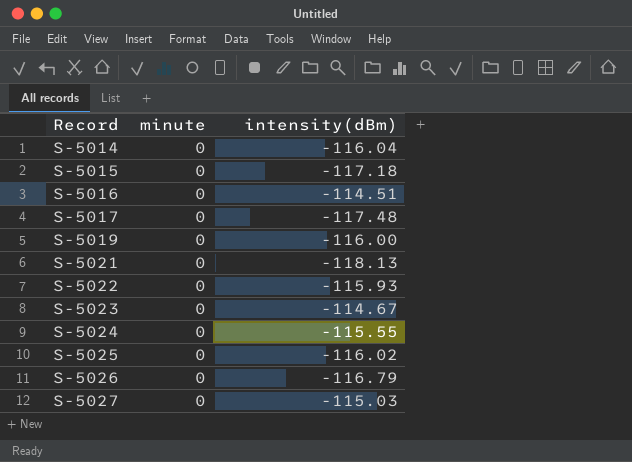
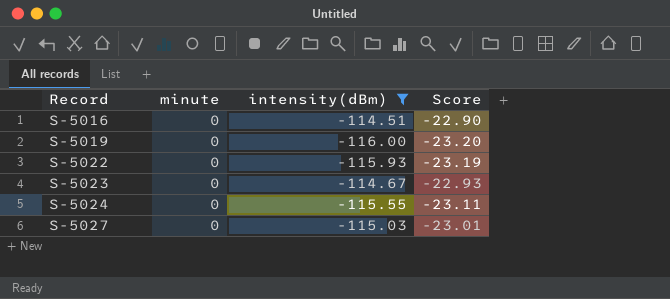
filter: none -> intensity(dBm) >= -116.00
column Score | formula: none -> [intensity(dBm)] * 0.2

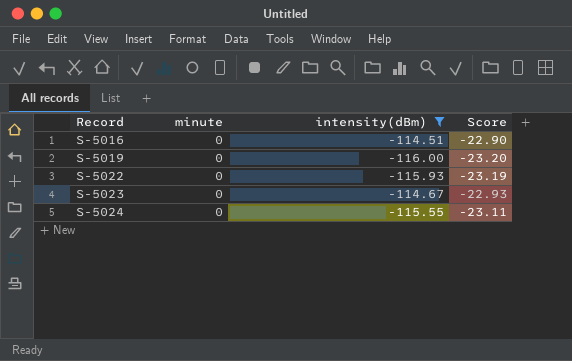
row S-5027: 0 | -115.03 | -23.01 -> none

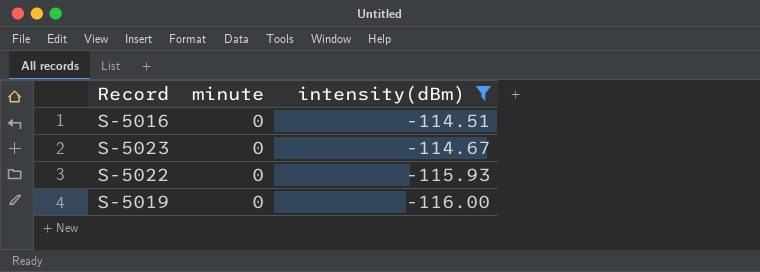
row order: Record ascending -> intensity(dBm) descending
column Score | formula: [intensity(dBm)] * 0.2 -> none
row S-5024: 0 | -115.55 | -23.11 -> none

